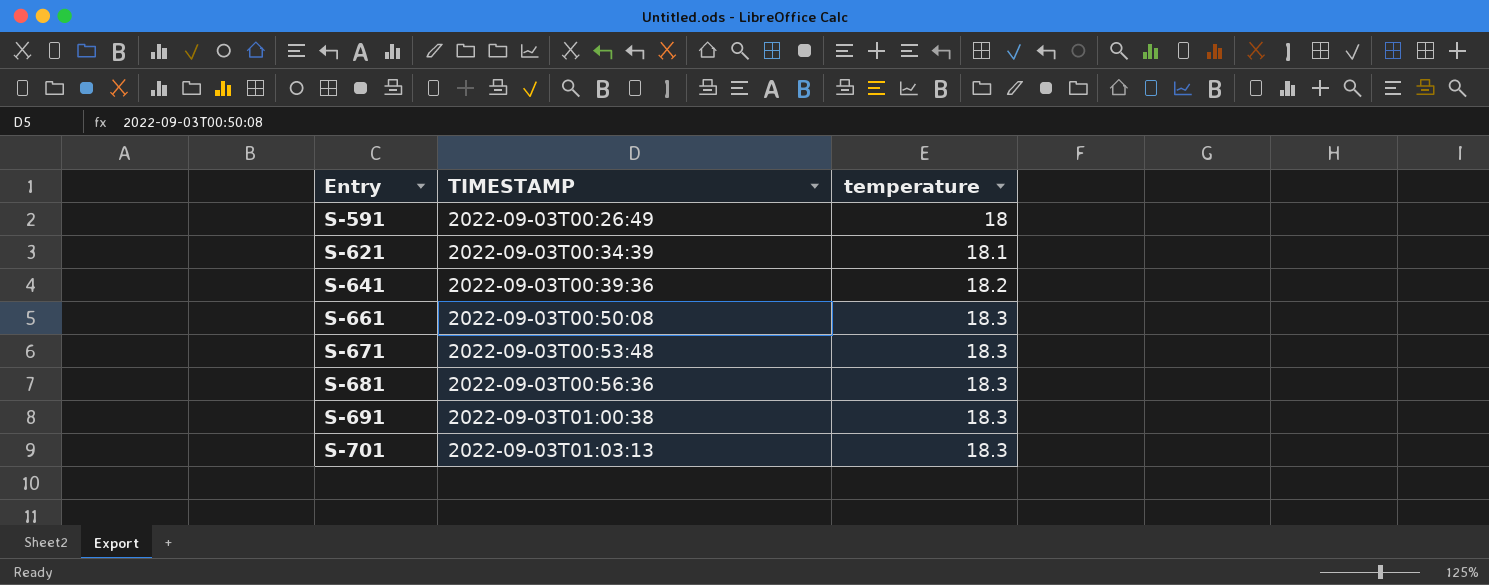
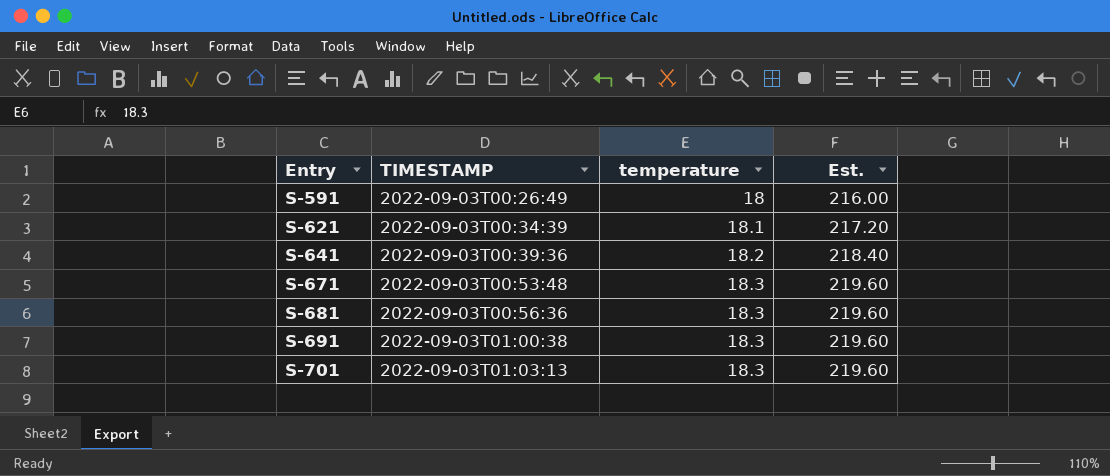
column Est. | formula: none -> [temperature] * 12
row S-661: 2022-09-03T00:50:08 | 18.3 -> none

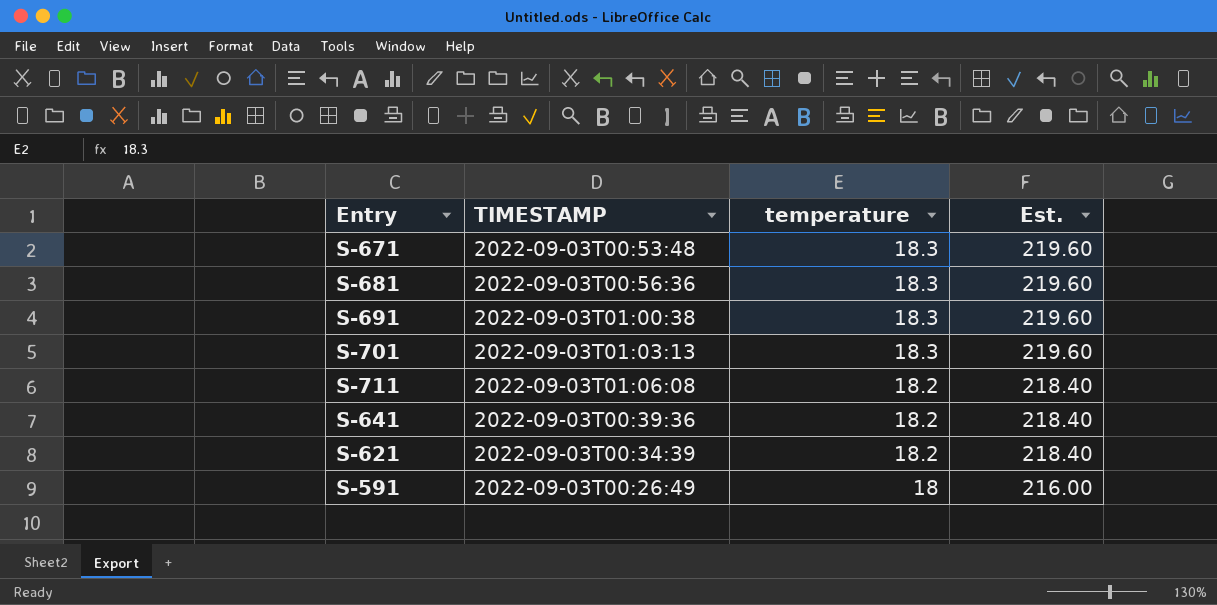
row order: Entry ascending -> temperature descending
row S-711: none -> 2022-09-03T01:06:08 | 18.2 | 218.40
S-621 | temperature: 18.1 -> 18.2
S-621 | Est.: 217.20 -> 218.40

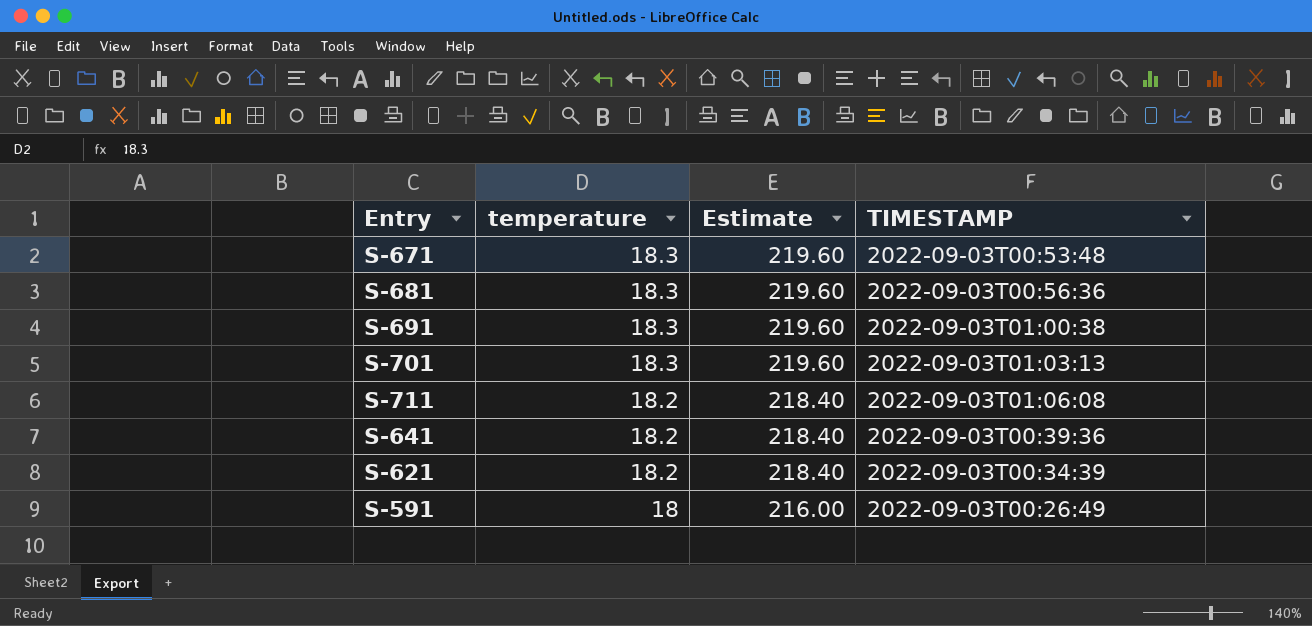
column name: Est. -> Estimate
column TIMESTAMP | position: 2 -> 4

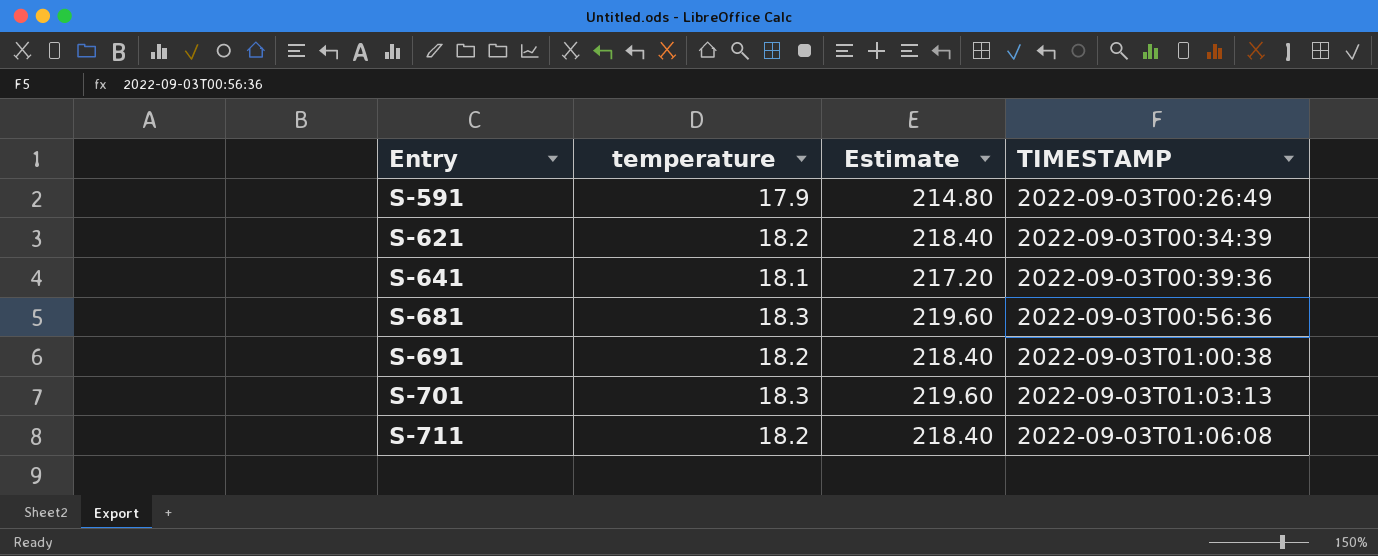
row order: temperature descending -> Entry ascending
row S-671: 18.3 | 219.60 | 2022-09-03T00:53:48 -> none
S-591 | temperature: 18 -> 17.9
S-591 | Estimate: 216.00 -> 214.80
S-641 | temperature: 18.2 -> 18.1
S-641 | Estimate: 218.40 -> 217.20
S-691 | temperature: 18.3 -> 18.2
S-691 | Estimate: 219.60 -> 218.40

